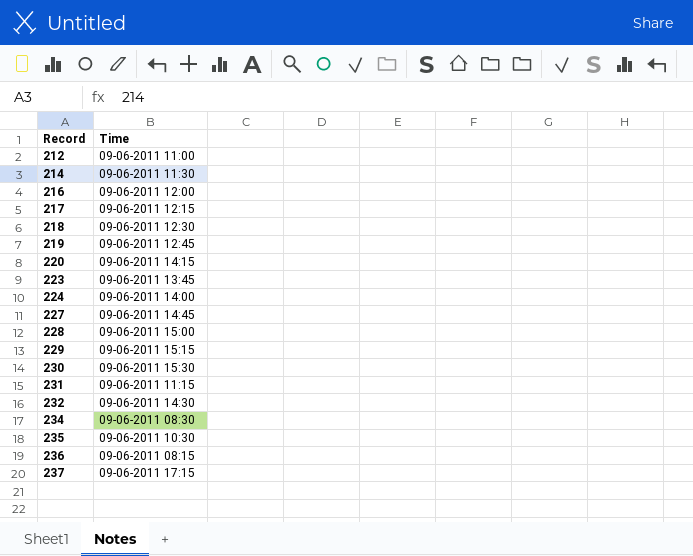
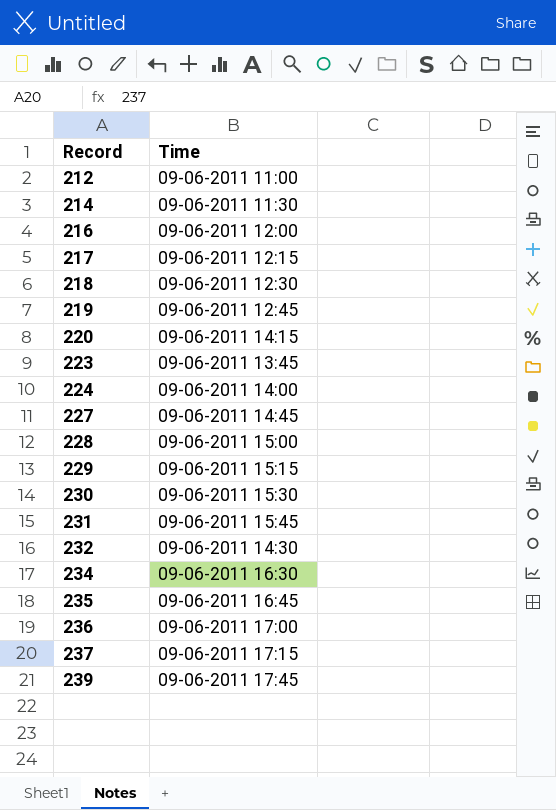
231 | Time: 09-06-2011 11:15 -> 09-06-2011 15:45
234 | Time: 09-06-2011 08:30 -> 09-06-2011 16:30
235 | Time: 09-06-2011 10:30 -> 09-06-2011 16:45
236 | Time: 09-06-2011 08:15 -> 09-06-2011 17:00
row 239: none -> 09-06-2011 17:45

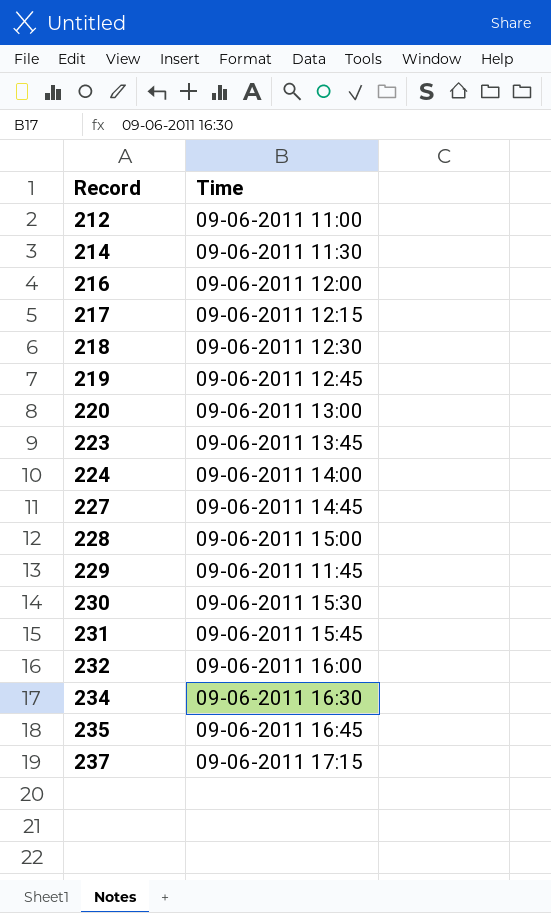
row 236: 09-06-2011 17:00 -> none
row 239: 09-06-2011 17:45 -> none
220 | Time: 09-06-2011 14:15 -> 09-06-2011 13:00
229 | Time: 09-06-2011 15:15 -> 09-06-2011 11:45
232 | Time: 09-06-2011 14:30 -> 09-06-2011 16:00

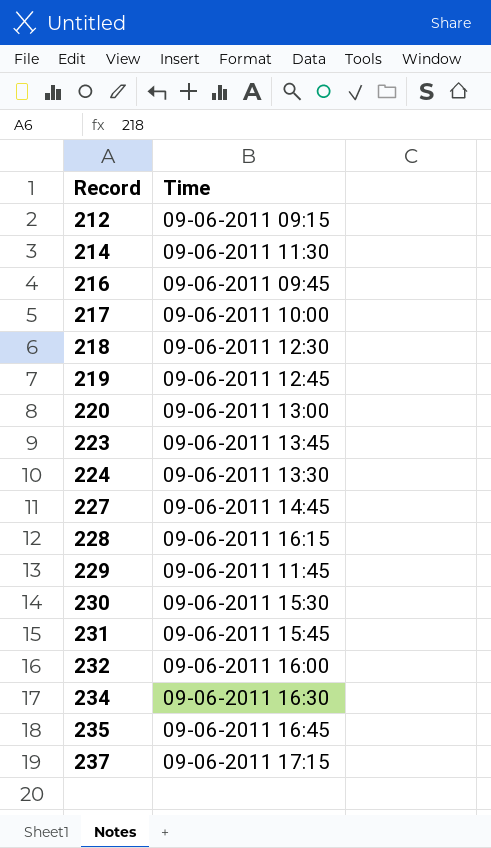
212 | Time: 09-06-2011 11:00 -> 09-06-2011 09:15
216 | Time: 09-06-2011 12:00 -> 09-06-2011 09:45
217 | Time: 09-06-2011 12:15 -> 09-06-2011 10:00
224 | Time: 09-06-2011 14:00 -> 09-06-2011 13:30
228 | Time: 09-06-2011 15:00 -> 09-06-2011 16:15

